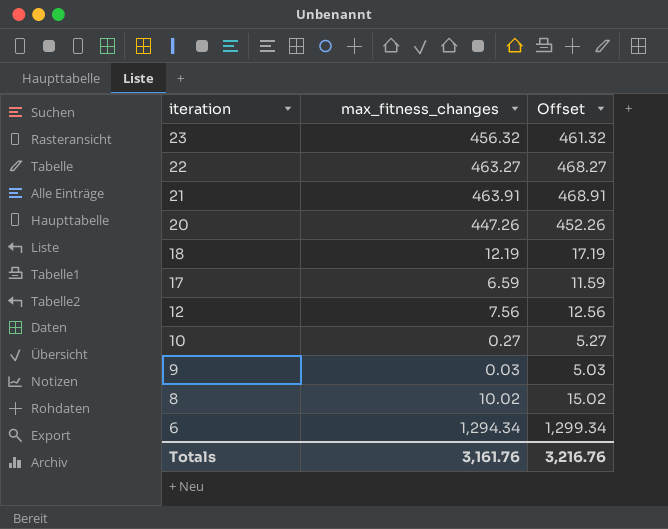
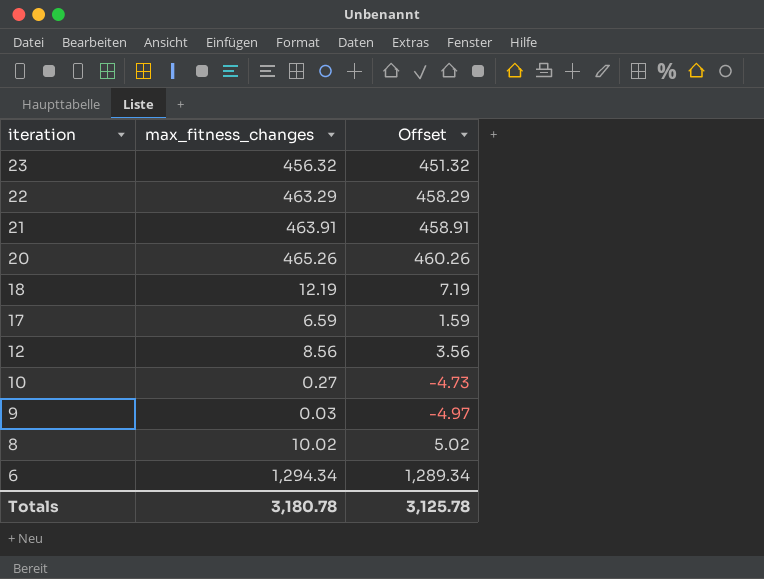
column Offset | formula: [max_fitness_changes] + 5 -> [max_fitness_changes] - 5
22 | max_fitness_changes: 463.27 -> 463.29
20 | max_fitness_changes: 447.26 -> 465.26
12 | max_fitness_changes: 7.56 -> 8.56
Totals | max_fitness_changes: 3,161.76 -> 3,180.78
Totals | Offset: 3,216.76 -> 3,125.78

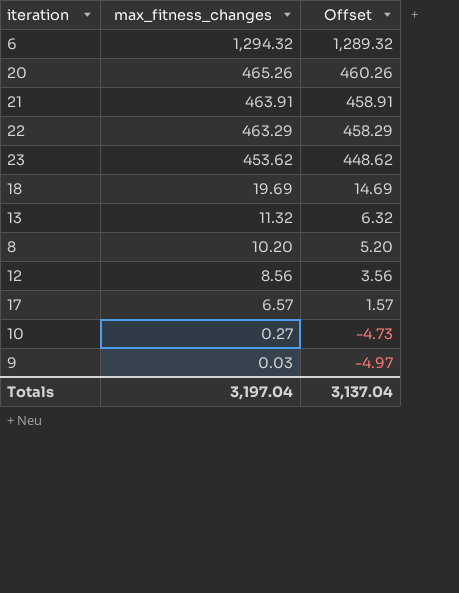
row order: iteration descending -> max_fitness_changes descending
6 | max_fitness_changes: 1,294.34 -> 1,294.32
6 | Offset: 1,289.34 -> 1,289.32
23 | max_fitness_changes: 456.32 -> 453.62
23 | Offset: 451.32 -> 448.62
18 | max_fitness_changes: 12.19 -> 19.69
18 | Offset: 7.19 -> 14.69
row 13: none -> 11.32 | 6.32
8 | max_fitness_changes: 10.02 -> 10.20
8 | Offset: 5.02 -> 5.20
17 | max_fitness_changes: 6.59 -> 6.57
17 | Offset: 1.59 -> 1.57
Totals | max_fitness_changes: 3,180.78 -> 3,197.04
Totals | Offset: 3,125.78 -> 3,137.04

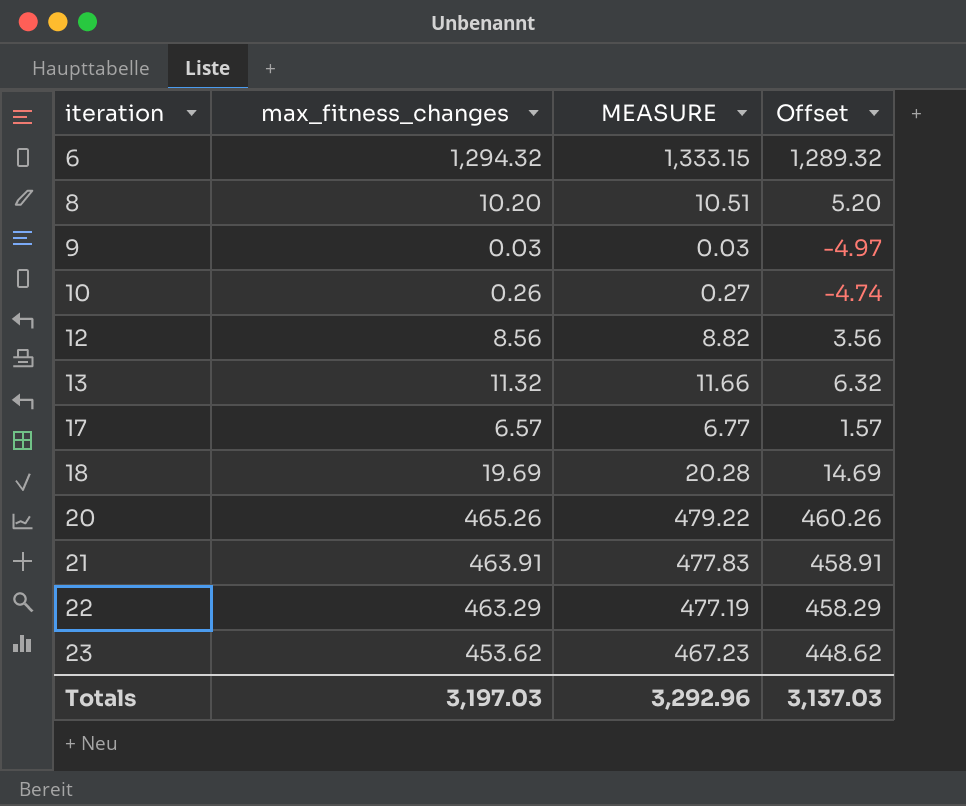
row order: max_fitness_changes descending -> iteration ascending
column MEASURE | formula: none -> [max_fitness_changes] * 1.03
10 | max_fitness_changes: 0.27 -> 0.26
10 | Offset: -4.73 -> -4.74
Totals | max_fitness_changes: 3,197.04 -> 3,197.03
Totals | Offset: 3,137.04 -> 3,137.03

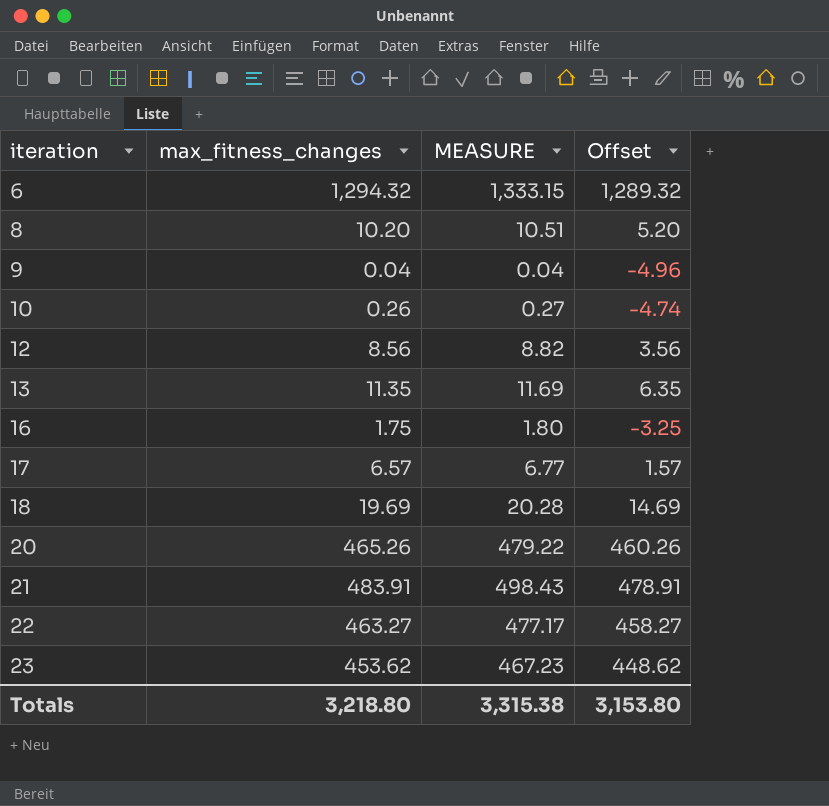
9 | max_fitness_changes: 0.03 -> 0.04
9 | MEASURE: 0.03 -> 0.04
9 | Offset: -4.97 -> -4.96
13 | max_fitness_changes: 11.32 -> 11.35
13 | MEASURE: 11.66 -> 11.69
13 | Offset: 6.32 -> 6.35
row 16: none -> 1.75 | 1.80 | -3.25
21 | max_fitness_changes: 463.91 -> 483.91
21 | MEASURE: 477.83 -> 498.43
21 | Offset: 458.91 -> 478.91
22 | max_fitness_changes: 463.29 -> 463.27
22 | MEASURE: 477.19 -> 477.17
22 | Offset: 458.29 -> 458.27
Totals | max_fitness_changes: 3,197.03 -> 3,218.80
Totals | MEASURE: 3,292.96 -> 3,315.38
Totals | Offset: 3,137.03 -> 3,153.80

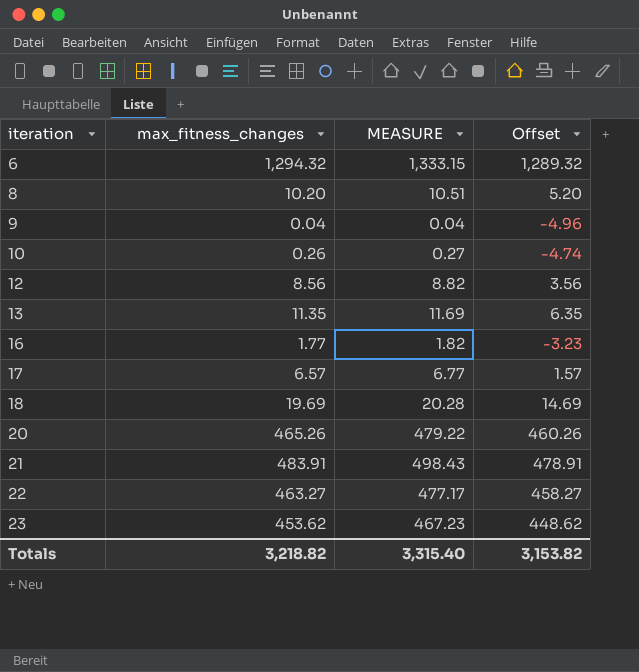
16 | max_fitness_changes: 1.75 -> 1.77
16 | MEASURE: 1.80 -> 1.82
16 | Offset: -3.25 -> -3.23
Totals | max_fitness_changes: 3,218.80 -> 3,218.82
Totals | MEASURE: 3,315.38 -> 3,315.40
Totals | Offset: 3,153.80 -> 3,153.82

